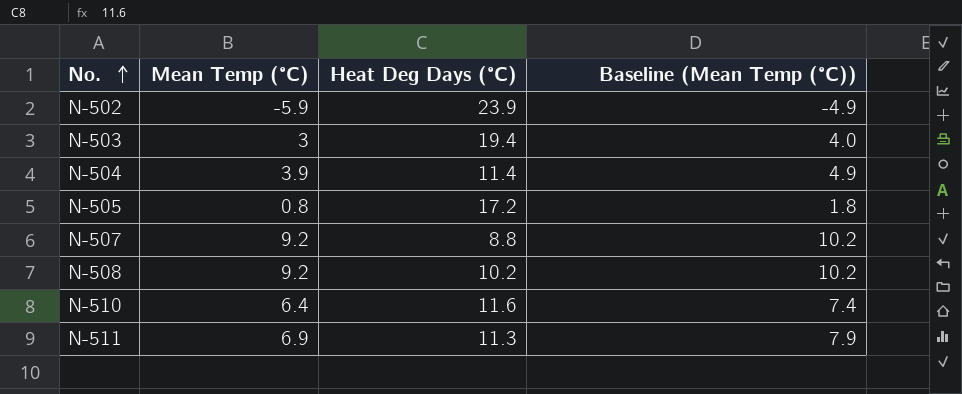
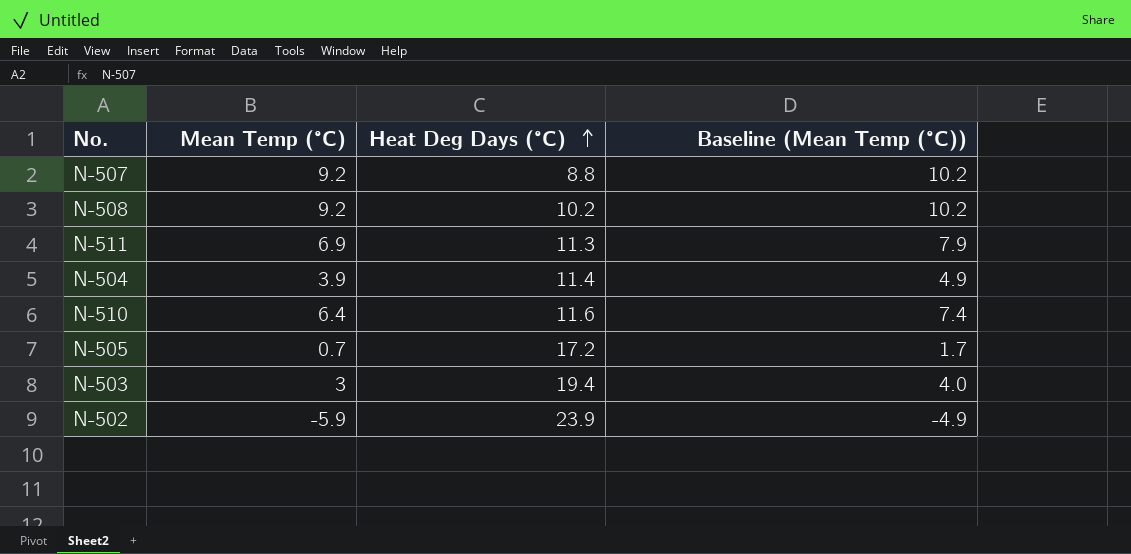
row order: No. ascending -> Heat Deg Days (°C) ascending
N-505 | Mean Temp (°C): 0.8 -> 0.7
N-505 | Baseline (Mean Temp (°C)): 1.8 -> 1.7

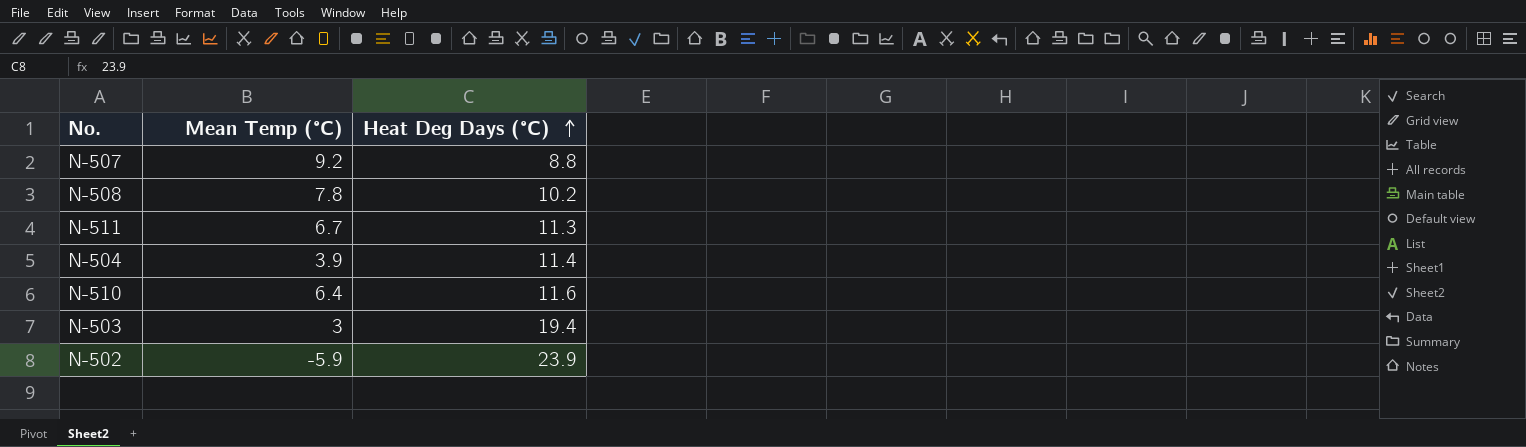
column Baseline (Mean Temp (°C)) | formula: [Mean Temp (°C)] + 1 -> none
row N-505: 0.7 | 17.2 | 1.7 -> none
N-508 | Mean Temp (°C): 9.2 -> 7.8
N-511 | Mean Temp (°C): 6.9 -> 6.7

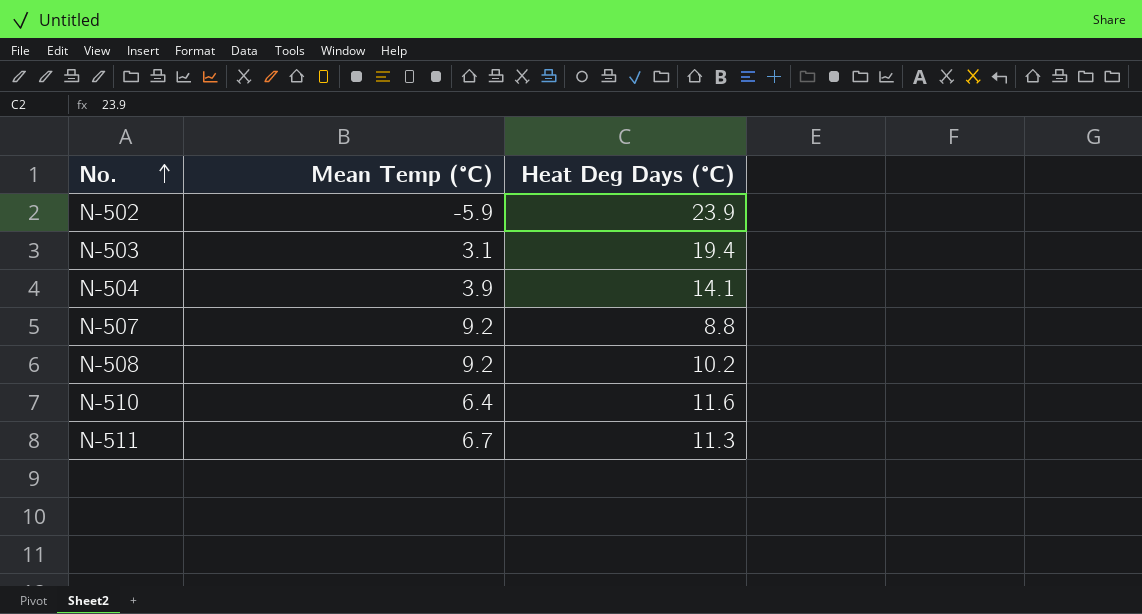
row order: Heat Deg Days (°C) ascending -> No. ascending
N-503 | Mean Temp (°C): 3 -> 3.1
N-504 | Heat Deg Days (°C): 11.4 -> 14.1
N-508 | Mean Temp (°C): 7.8 -> 9.2

